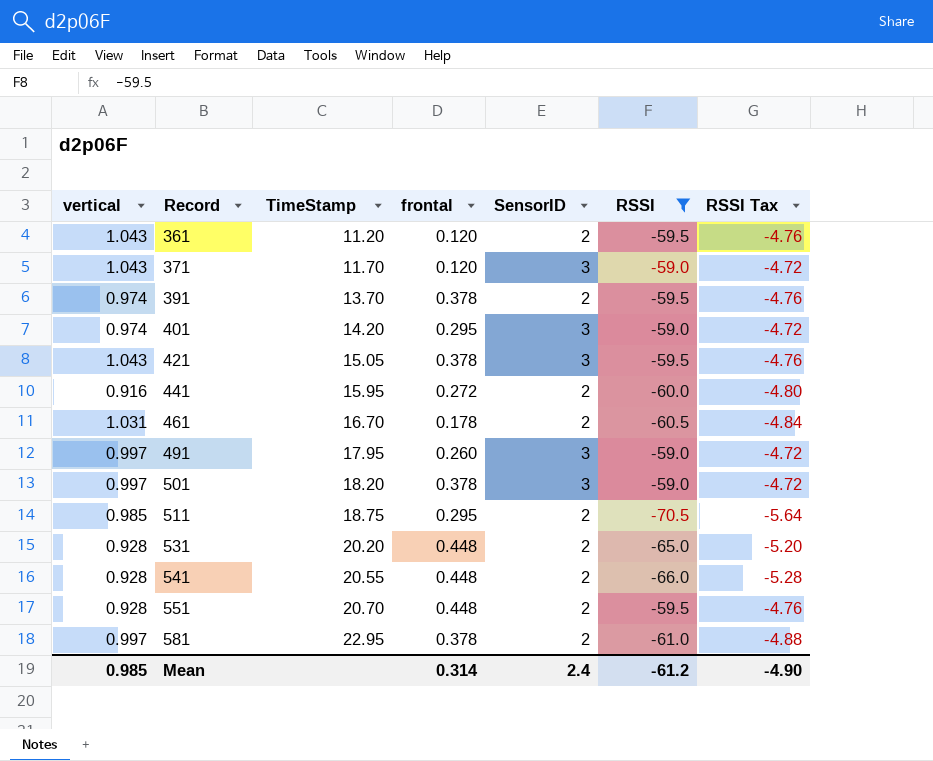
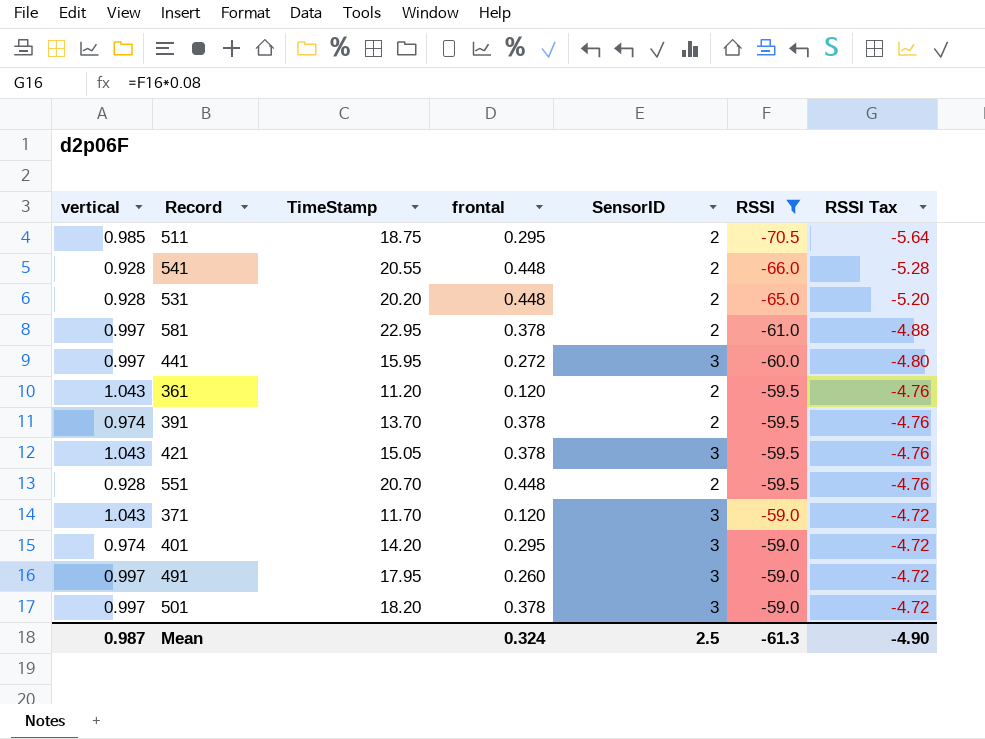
row order: Record ascending -> RSSI ascending
row 461: 1.031 | 16.70 | 0.178 | 2 | -60.5 | -4.84 -> none
441 | vertical: 0.916 -> 0.997
441 | SensorID: 2 -> 3
Mean | vertical: 0.985 -> 0.987
Mean | frontal: 0.314 -> 0.324
Mean | SensorID: 2.4 -> 2.5
Mean | RSSI: -61.2 -> -61.3

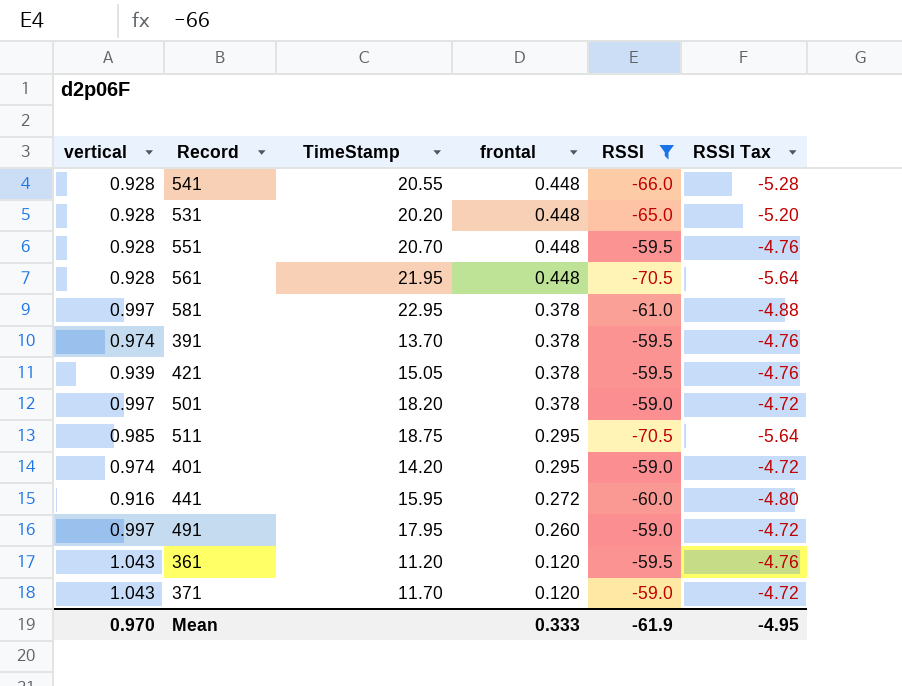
row order: RSSI ascending -> frontal descending
column SensorID | position: 5 -> none
row 561: none -> 0.928 | 21.95 | 0.448 | -70.5 | -5.64
421 | vertical: 1.043 -> 0.939
441 | vertical: 0.997 -> 0.916
Mean | vertical: 0.987 -> 0.970
Mean | frontal: 0.324 -> 0.333
Mean | RSSI: -61.3 -> -61.9
Mean | RSSI Tax: -4.90 -> -4.95

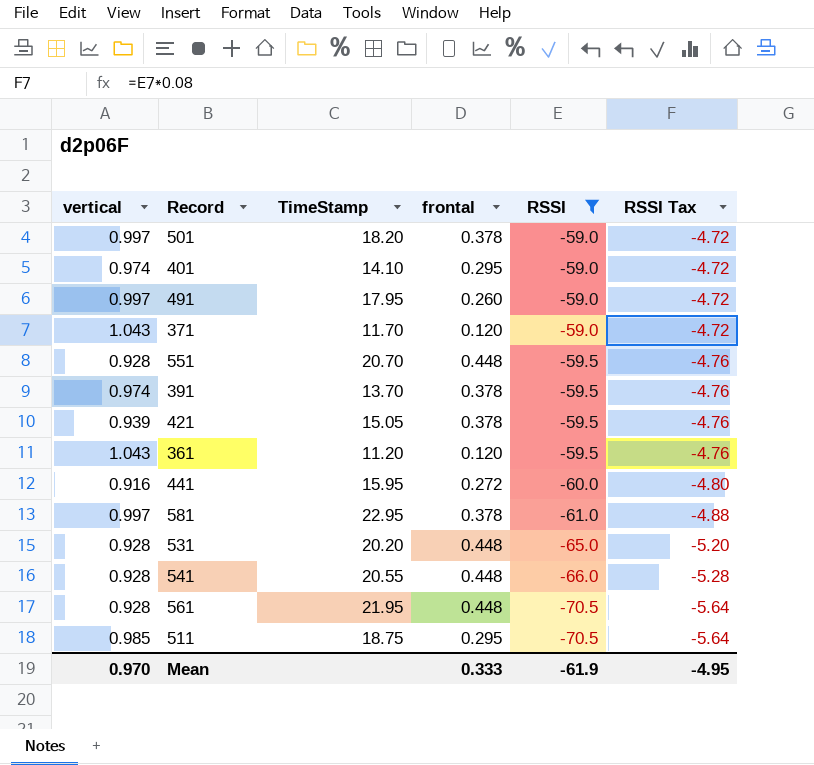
row order: frontal descending -> RSSI descending
401 | TimeStamp: 14.20 -> 14.10

